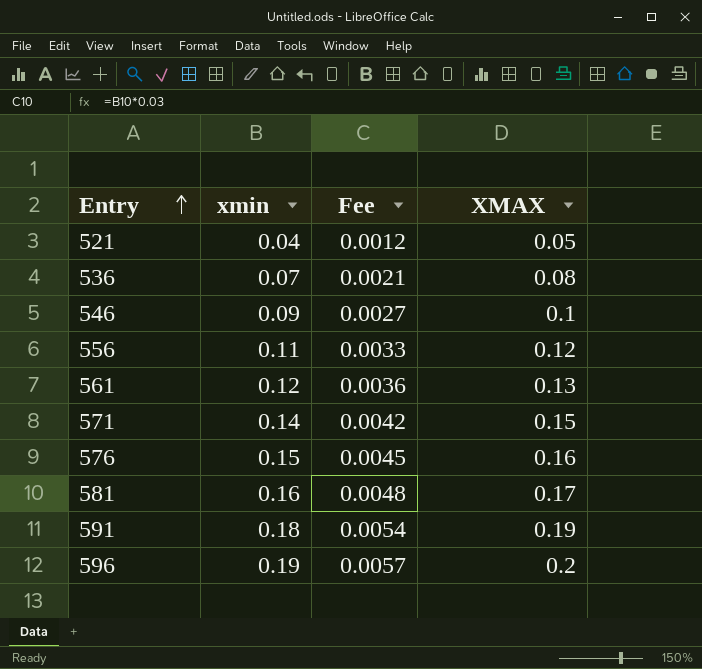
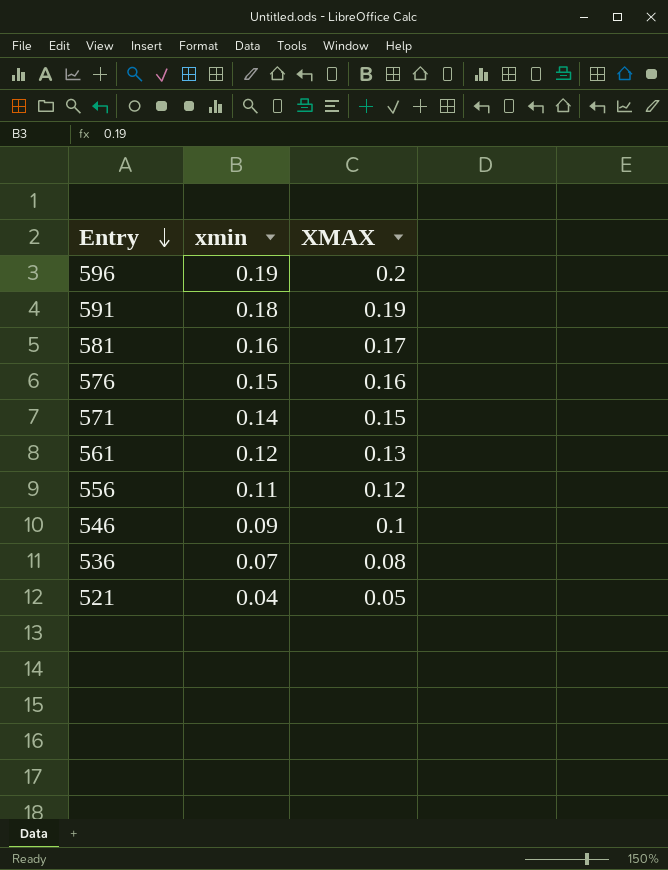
row order: Entry ascending -> Entry descending
column Fee | formula: [xmin] * 0.03 -> none

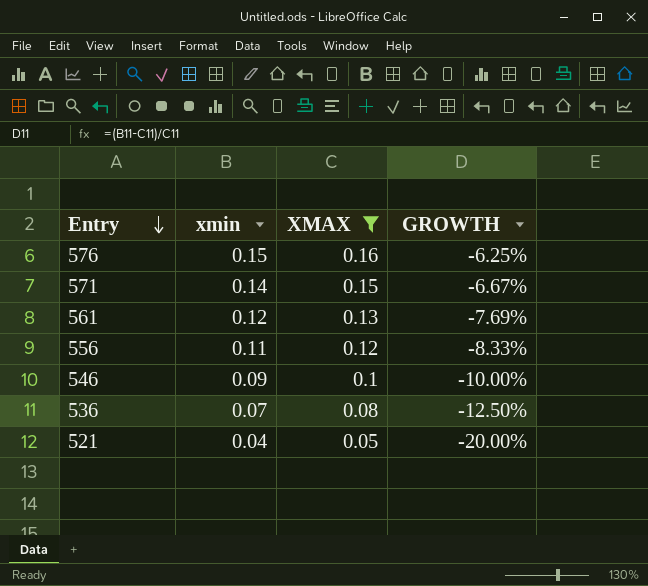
filter: none -> XMAX <= 0.16
column GROWTH | formula: none -> ([xmin] - [XMAX]) / [XMAX]

